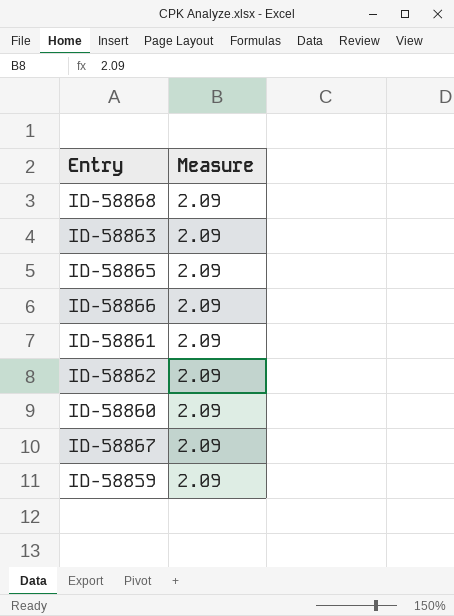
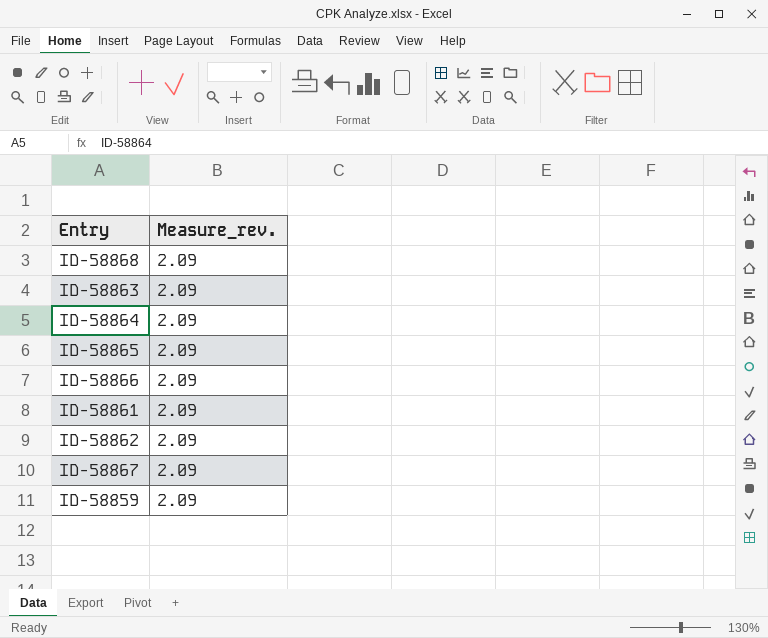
column name: Measure -> Measure_rev.
row ID-58860: 2.09 -> none
row ID-58864: none -> 2.09

